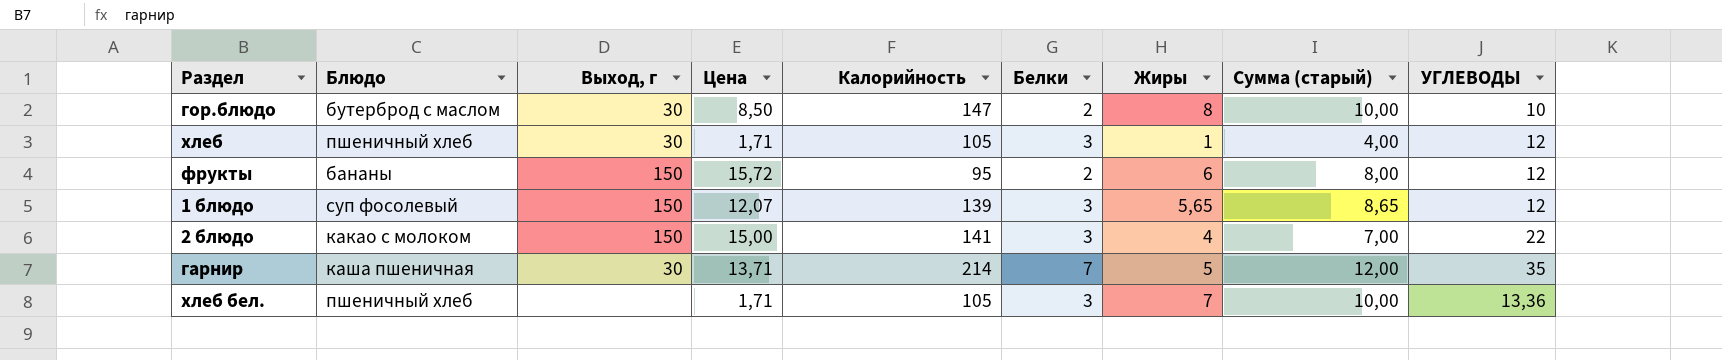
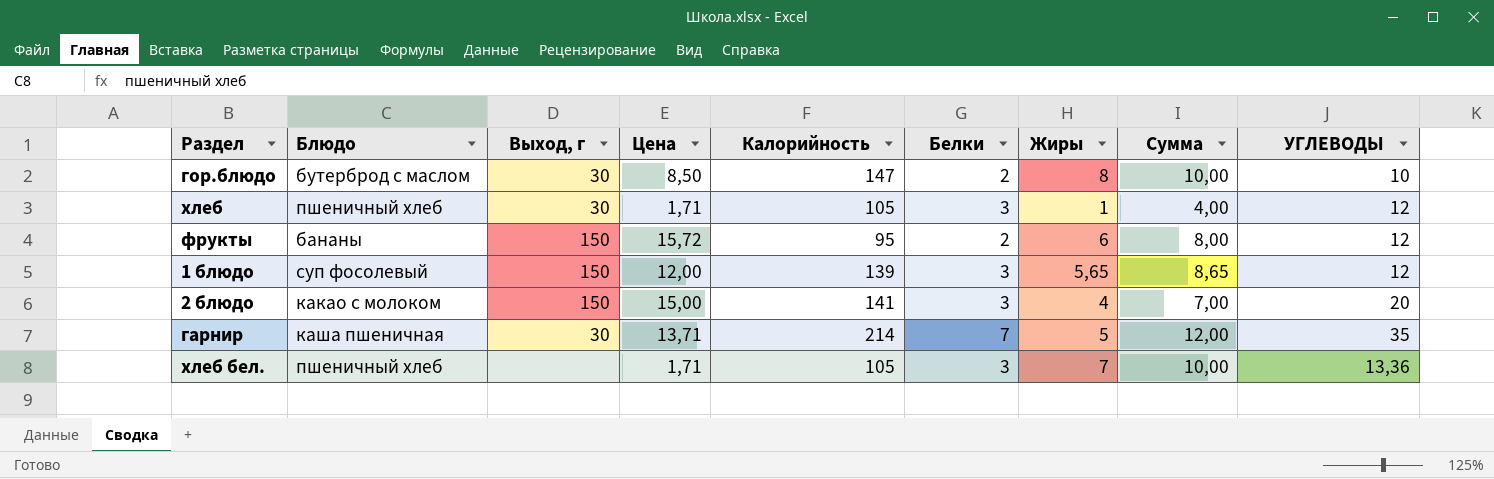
column name: Сумма (старый) -> Сумма
1 блюдо | Цена: 12,07 -> 12,00
2 блюдо | УГЛЕВОДЫ: 22 -> 20

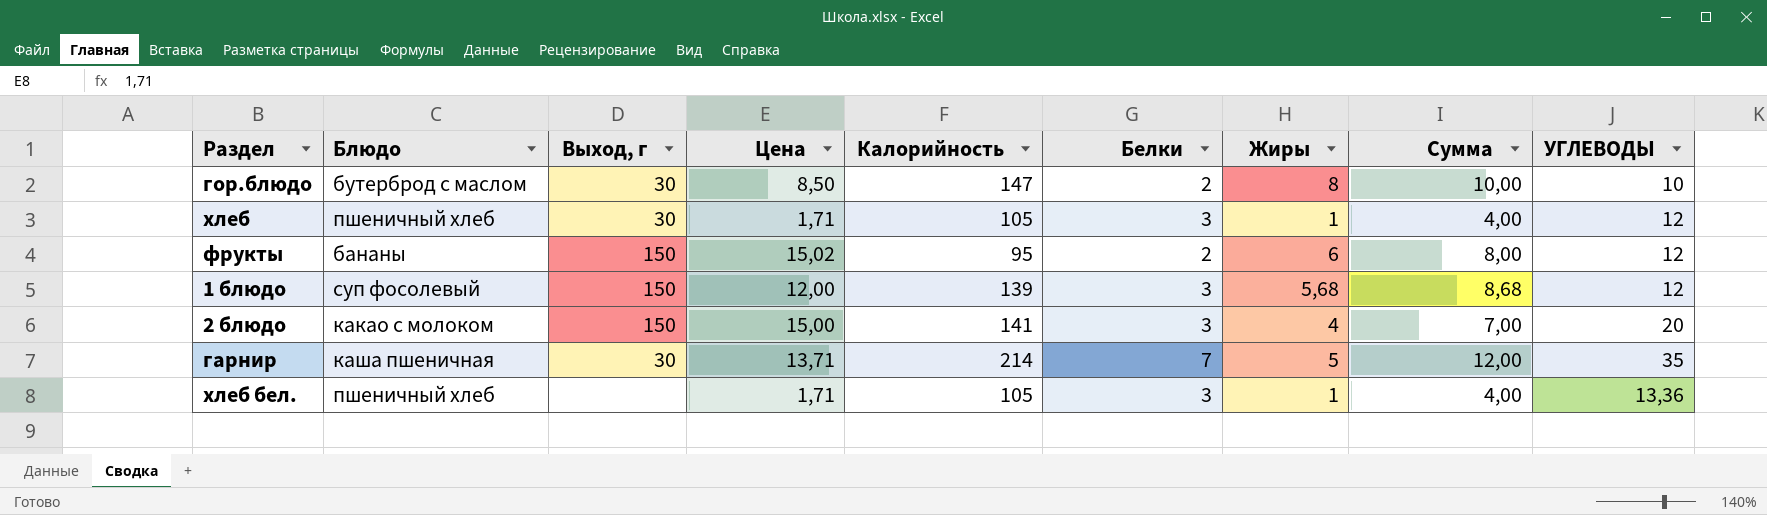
фрукты | Цена: 15,72 -> 15,02
1 блюдо | Жиры: 5,65 -> 5,68
1 блюдо | Сумма: 8,65 -> 8,68
хлеб бел. | Жиры: 7 -> 1
хлеб бел. | Сумма: 10,00 -> 4,00

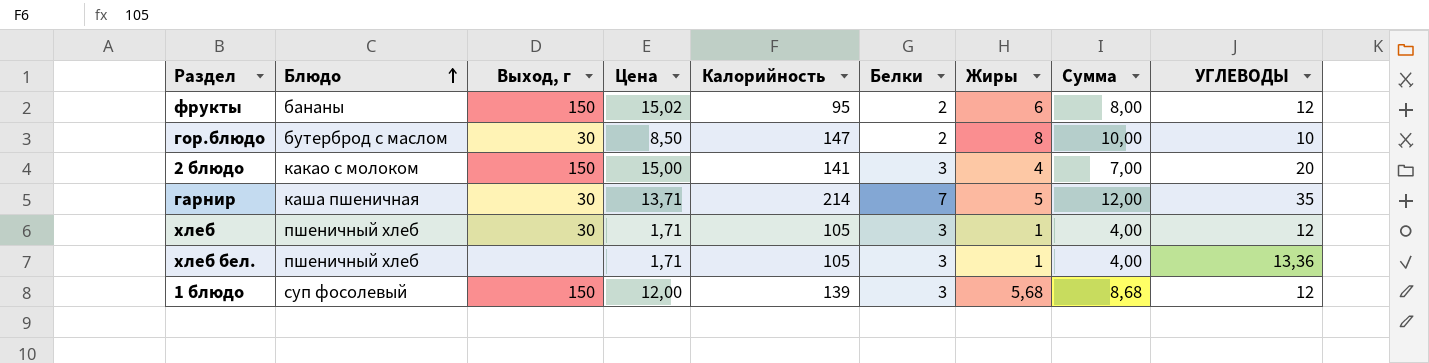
row order: none -> Блюдо ascending

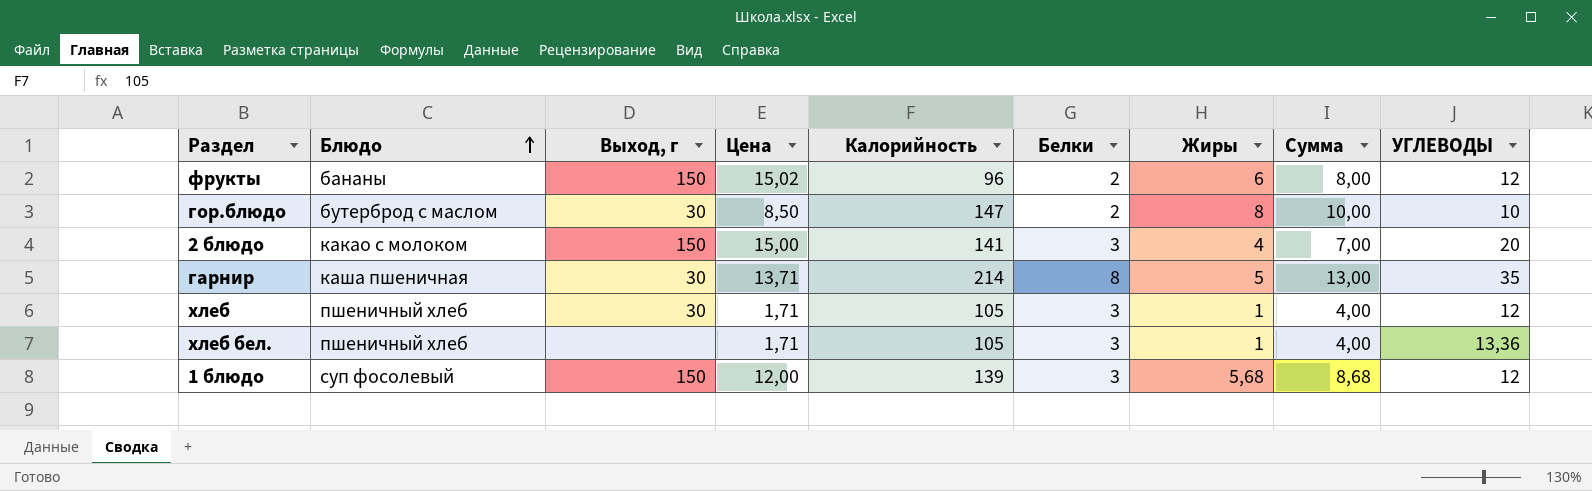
фрукты | Калорийность: 95 -> 96
гарнир | Белки: 7 -> 8
гарнир | Сумма: 12,00 -> 13,00

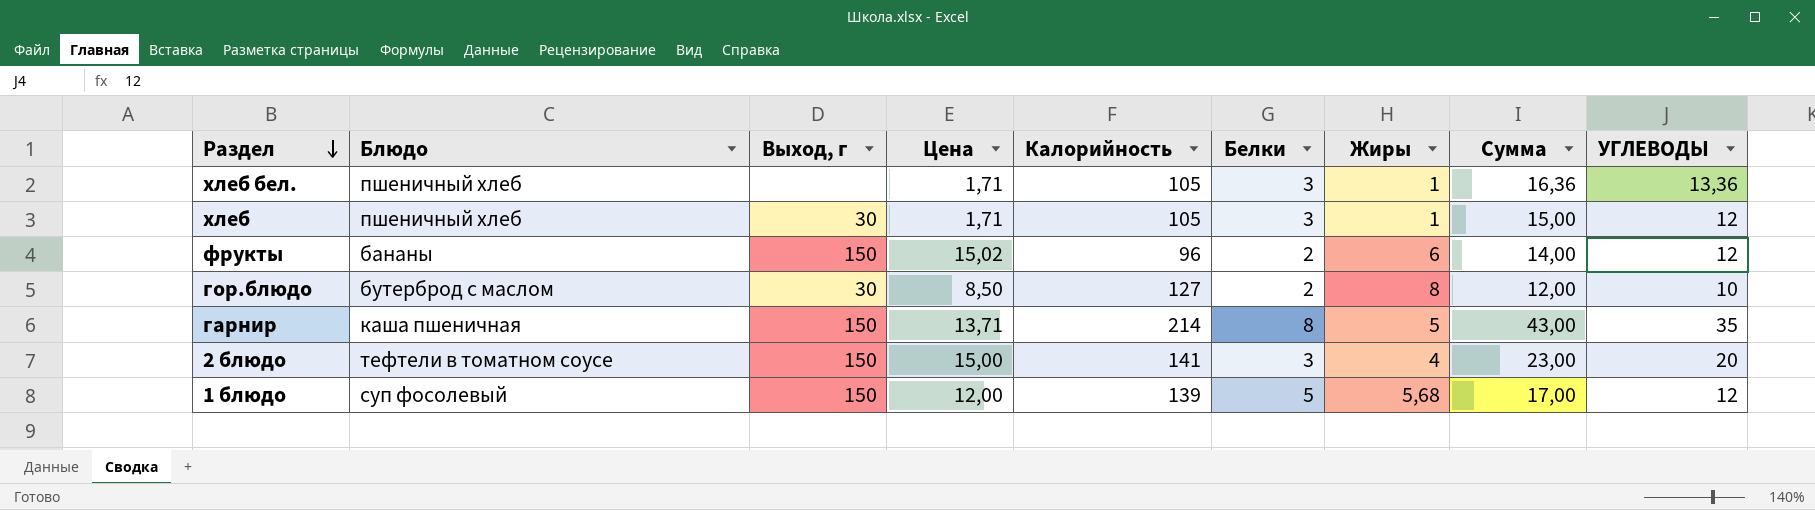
row order: Блюдо ascending -> Раздел descending
column Сумма | formula: [Белки] + [Жиры] -> [Белки] + [УГЛЕВОДЫ]
гор.блюдо | Калорийность: 147 -> 127
гарнир | Выход, г: 30 -> 150
2 блюдо | Блюдо: какао с молоком -> тефтели в томатном соусе
1 блюдо | Белки: 3 -> 5

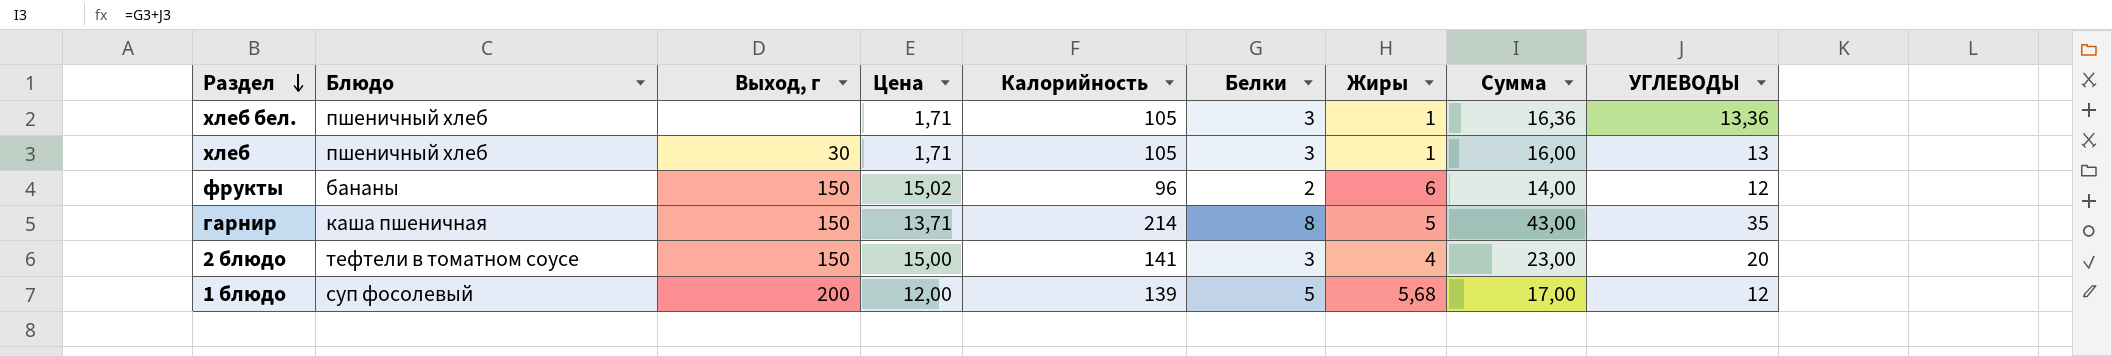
row гор.блюдо: бутерброд с маслом | 30 | 8,50 | 127 | 2 | 8 | 12,00 | 10 -> none
хлеб | Сумма: 15,00 -> 16,00
хлеб | УГЛЕВОДЫ: 12 -> 13
1 блюдо | Выход, г: 150 -> 200

